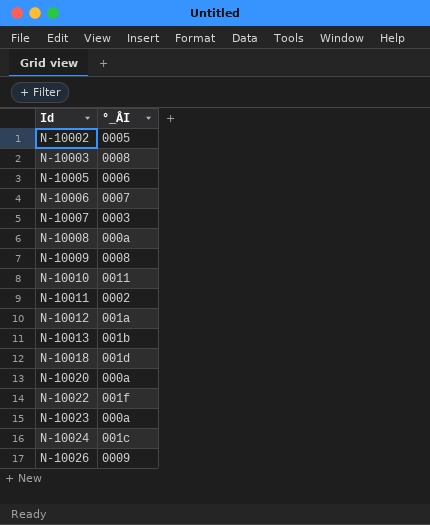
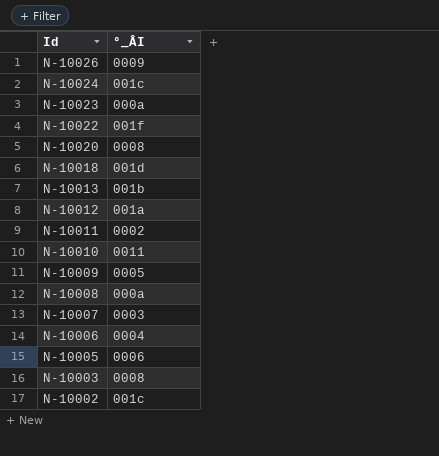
row order: Id ascending -> Id descending
N-10020 | °_ÂI: 000a -> 0008
N-10009 | °_ÂI: 0008 -> 0005
N-10006 | °_ÂI: 0007 -> 0004
N-10002 | °_ÂI: 0005 -> 001c

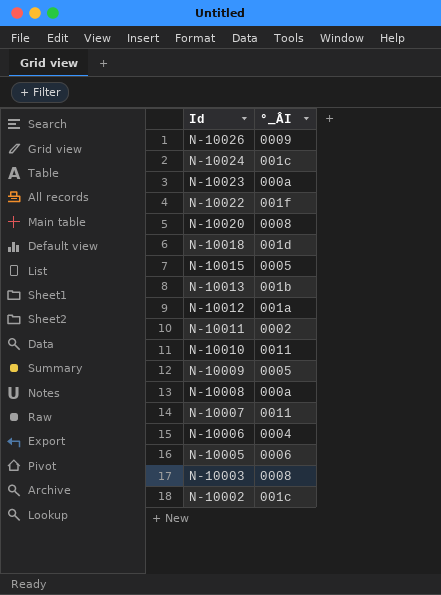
row N-10015: none -> 0005
N-10007 | °_ÂI: 0003 -> 0011

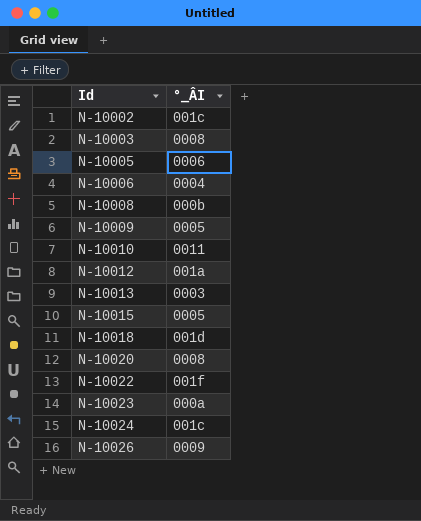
row order: Id descending -> Id ascending
row N-10011: 0002 -> none
row N-10007: 0011 -> none
N-10008 | °_ÂI: 000a -> 000b
N-10013 | °_ÂI: 001b -> 0003

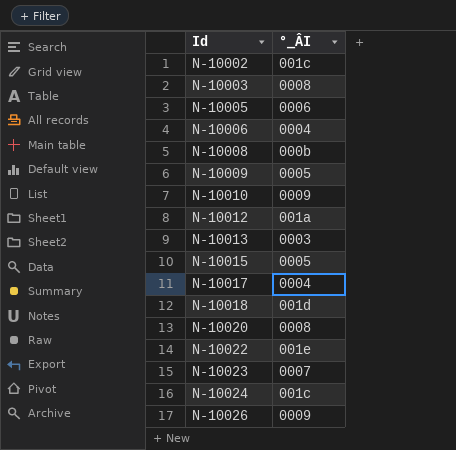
N-10010 | °_ÂI: 0011 -> 0009
row N-10017: none -> 0004
N-10022 | °_ÂI: 001f -> 001e
N-10023 | °_ÂI: 000a -> 0007

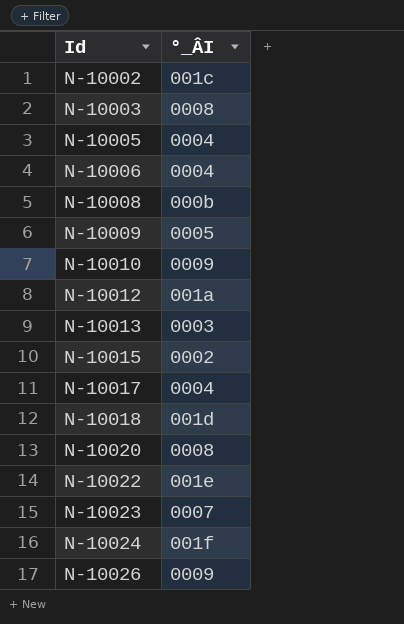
N-10005 | °_ÂI: 0006 -> 0004
N-10015 | °_ÂI: 0005 -> 0002
N-10024 | °_ÂI: 001c -> 001f

